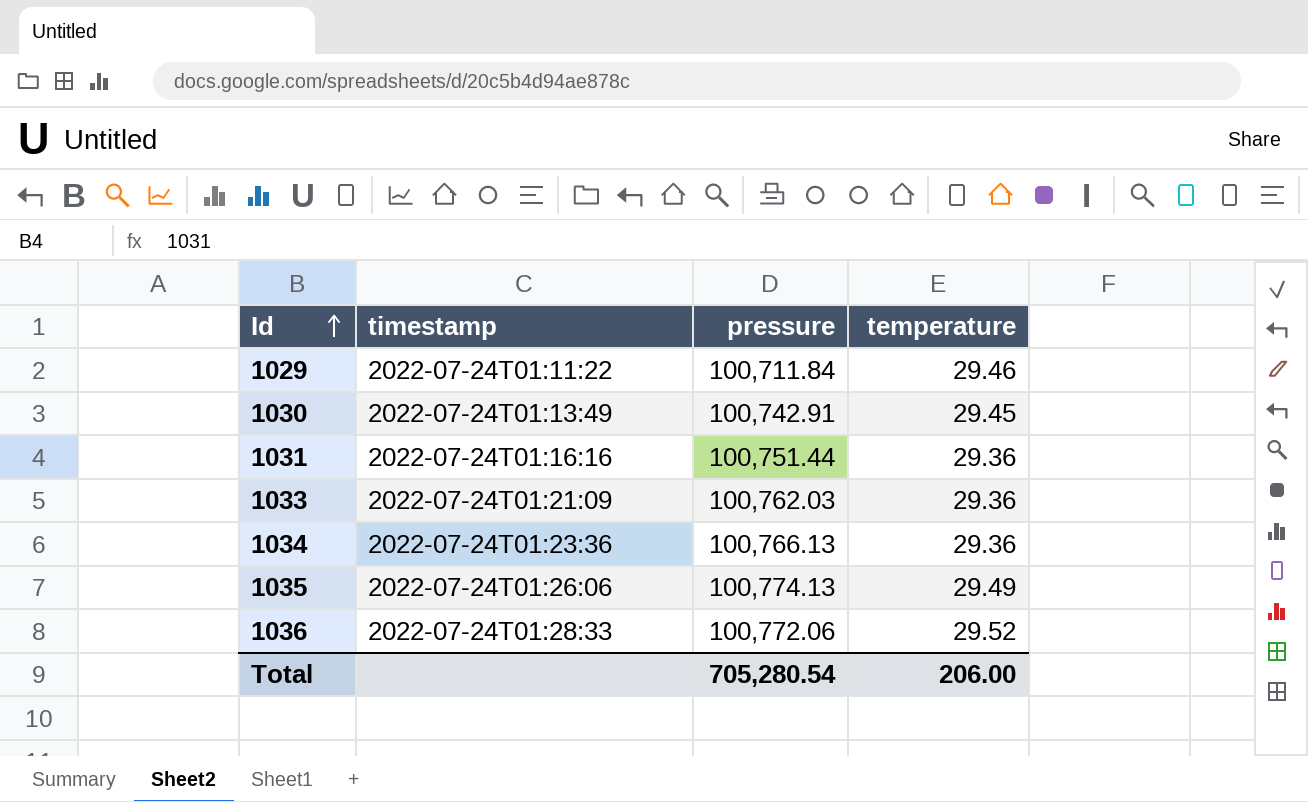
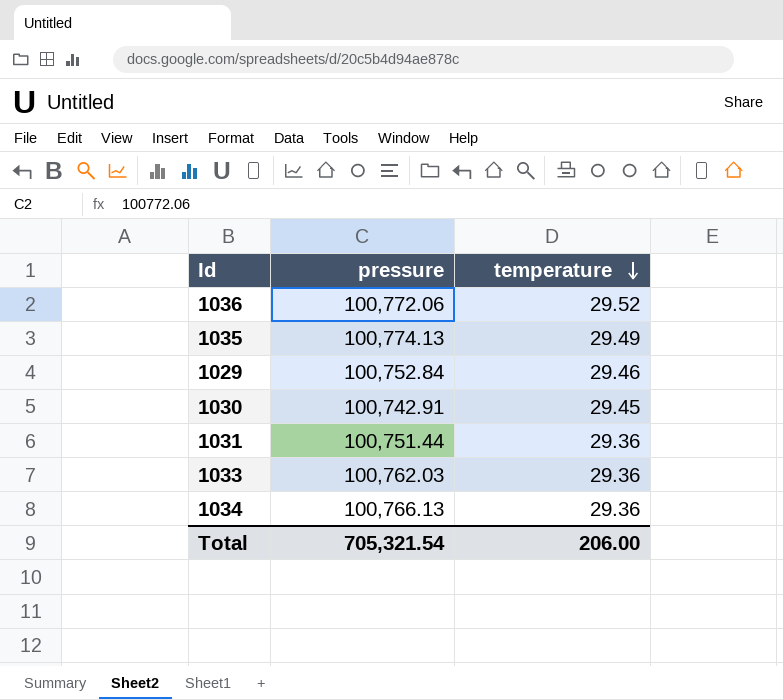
row order: Id ascending -> temperature descending
column timestamp | position: 2 -> none
1029 | pressure: 100,711.84 -> 100,752.84
Total | pressure: 705,280.54 -> 705,321.54

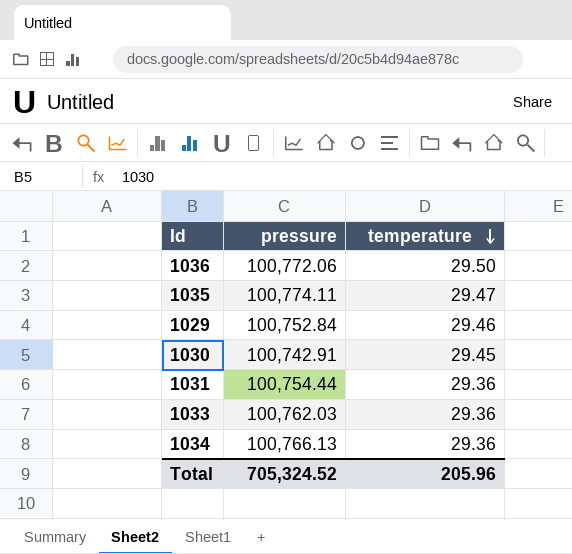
1036 | temperature: 29.52 -> 29.50
1035 | pressure: 100,774.13 -> 100,774.11
1035 | temperature: 29.49 -> 29.47
1031 | pressure: 100,751.44 -> 100,754.44
Total | pressure: 705,321.54 -> 705,324.52
Total | temperature: 206.00 -> 205.96

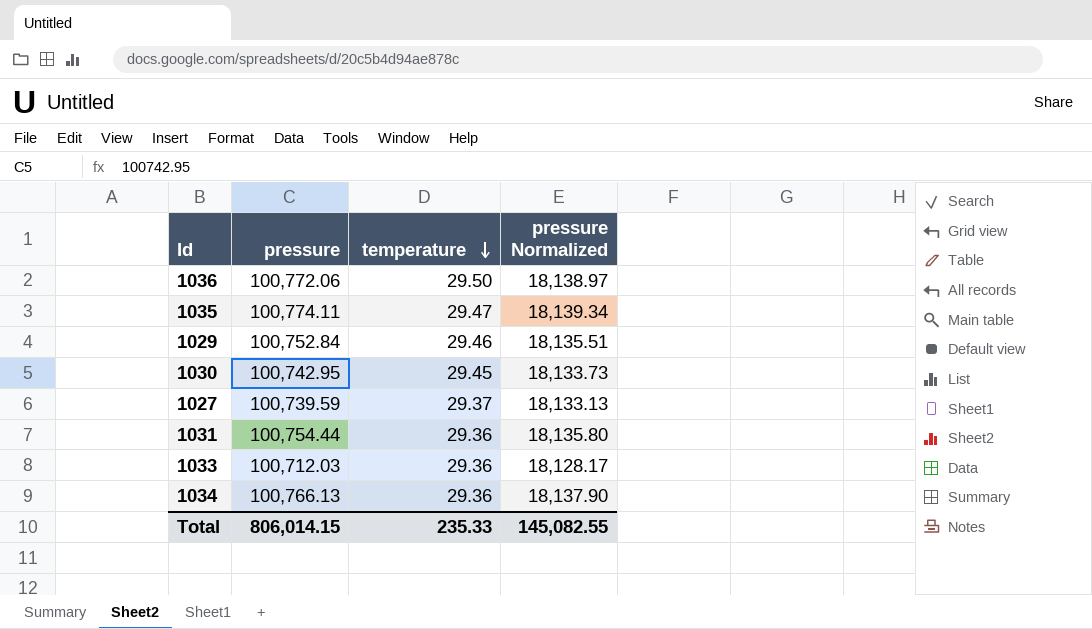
column pressure Normalized | formula: none -> [pressure] * 0.18
1030 | pressure: 100,742.91 -> 100,742.95
row 1027: none -> 100,739.59 | 29.37 | 18,133.13
1033 | pressure: 100,762.03 -> 100,712.03
Total | pressure: 705,324.52 -> 806,014.15
Total | temperature: 205.96 -> 235.33

